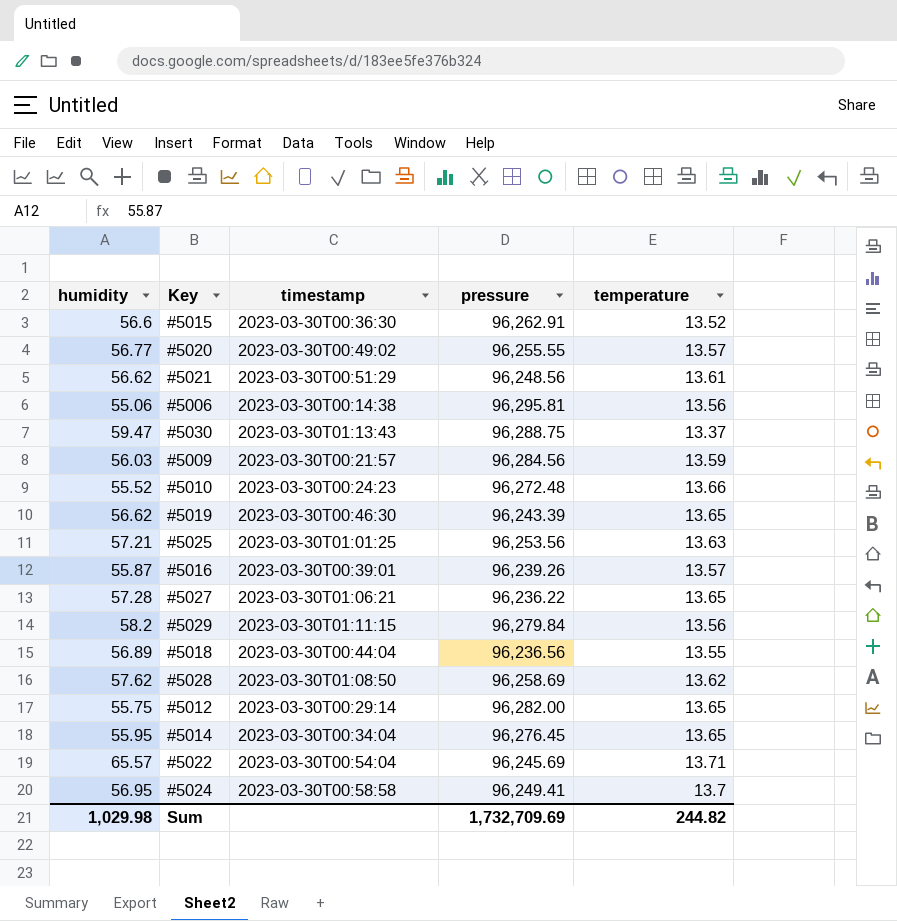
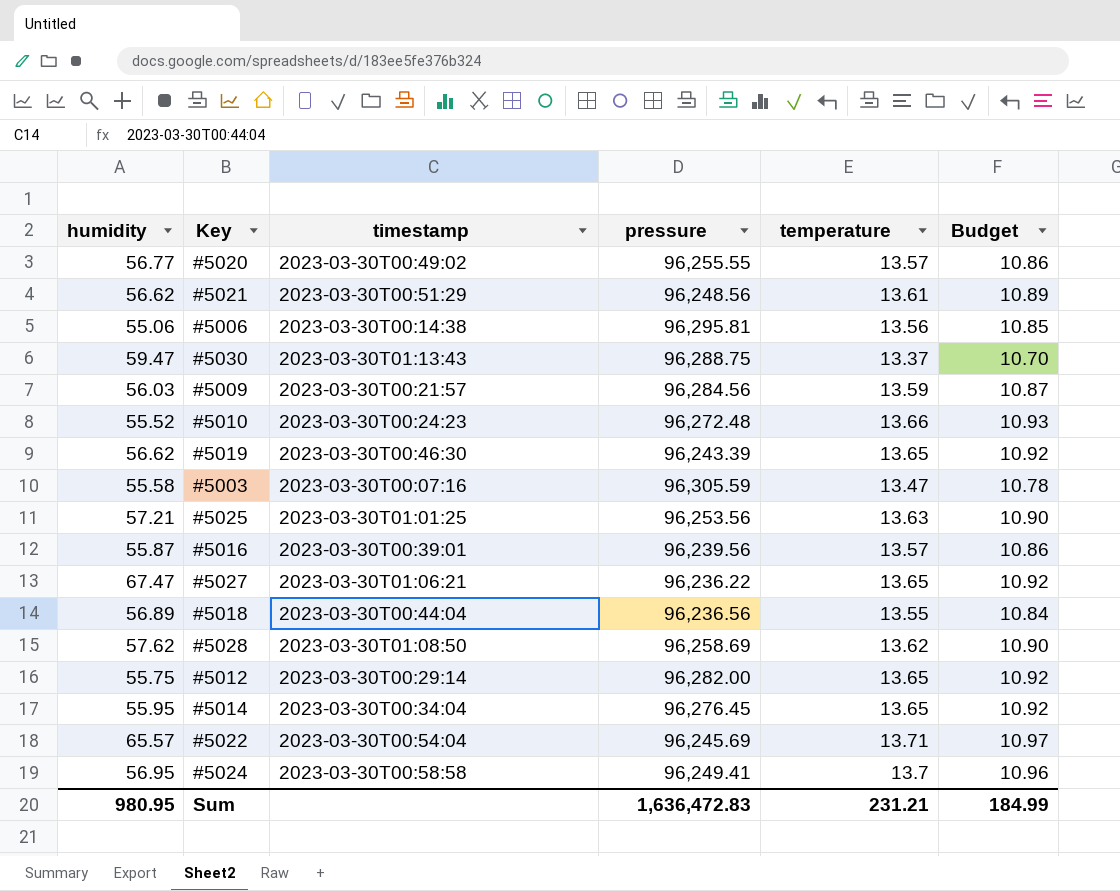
column Budget | formula: none -> [temperature] * 0.8
row #5015: 56.6 | 2023-03-30T00:36:30 | 96,262.91 | 13.52 -> none
row #5029: 58.2 | 2023-03-30T01:11:15 | 96,279.84 | 13.56 -> none
row #5003: none -> 55.58 | 2023-03-30T00:07:16 | 96,305.59 | 13.47 | 10.78
#5016 | pressure: 96,239.26 -> 96,239.56
#5027 | humidity: 57.28 -> 67.47
Sum | humidity: 1,029.98 -> 980.95
Sum | pressure: 1,732,709.69 -> 1,636,472.83
Sum | temperature: 244.82 -> 231.21

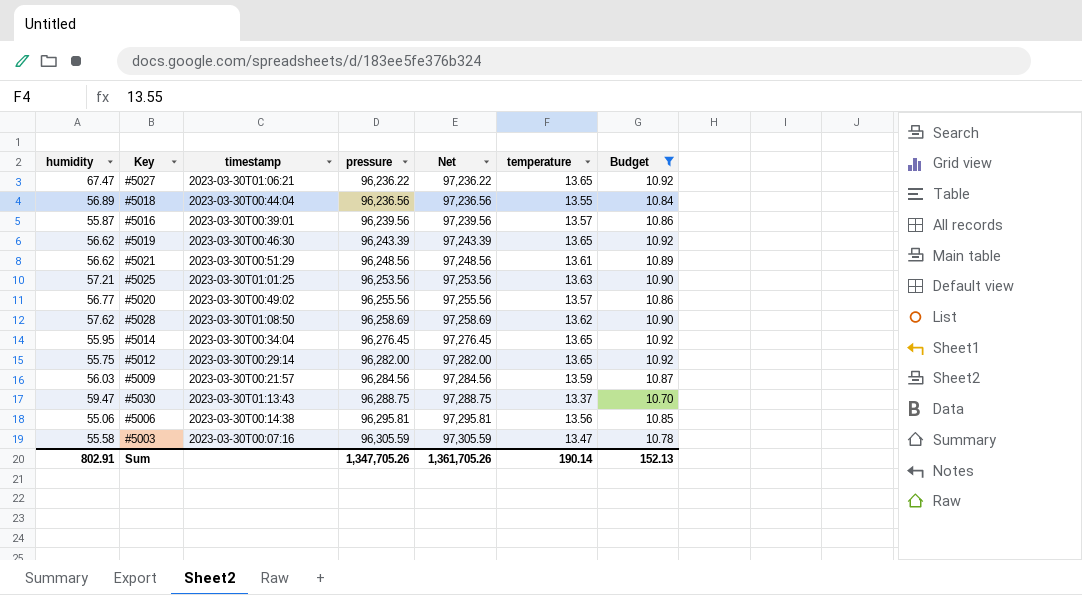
filter: none -> Budget <= 10.92
row order: none -> pressure ascending
column Net | formula: none -> [pressure] + 1000
#5020 | pressure: 96,255.55 -> 96,255.56
Sum | humidity: 980.95 -> 802.91
Sum | pressure: 1,636,472.83 -> 1,347,705.26
Sum | temperature: 231.21 -> 190.14
Sum | Budget: 184.99 -> 152.13

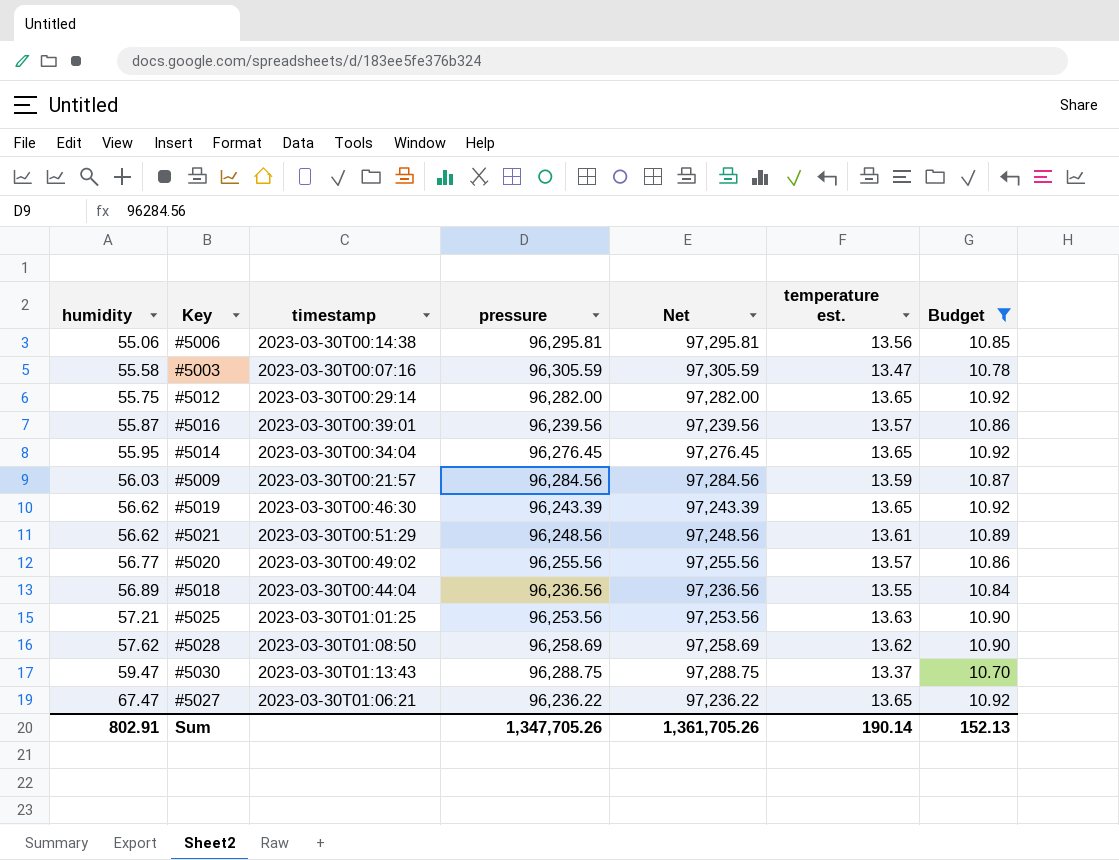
row order: pressure ascending -> humidity ascending
column name: temperature -> temperature est.

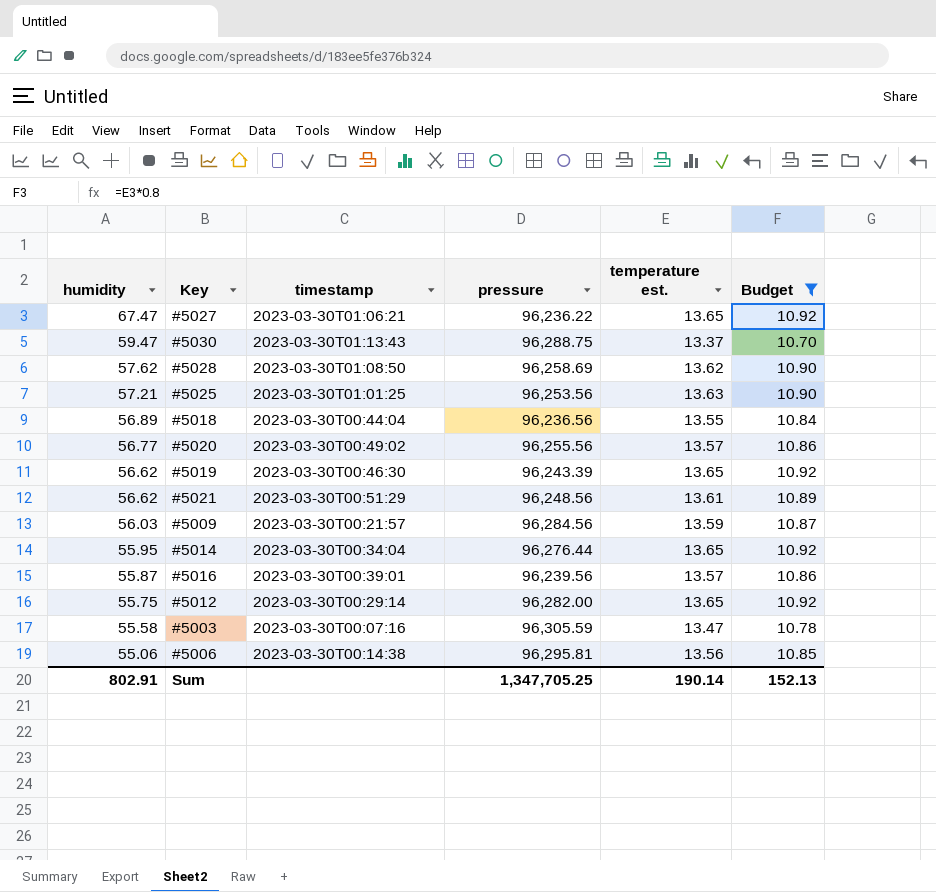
row order: humidity ascending -> humidity descending
column Net | formula: [pressure] + 1000 -> none
#5014 | pressure: 96,276.45 -> 96,276.44
Sum | pressure: 1,347,705.26 -> 1,347,705.25

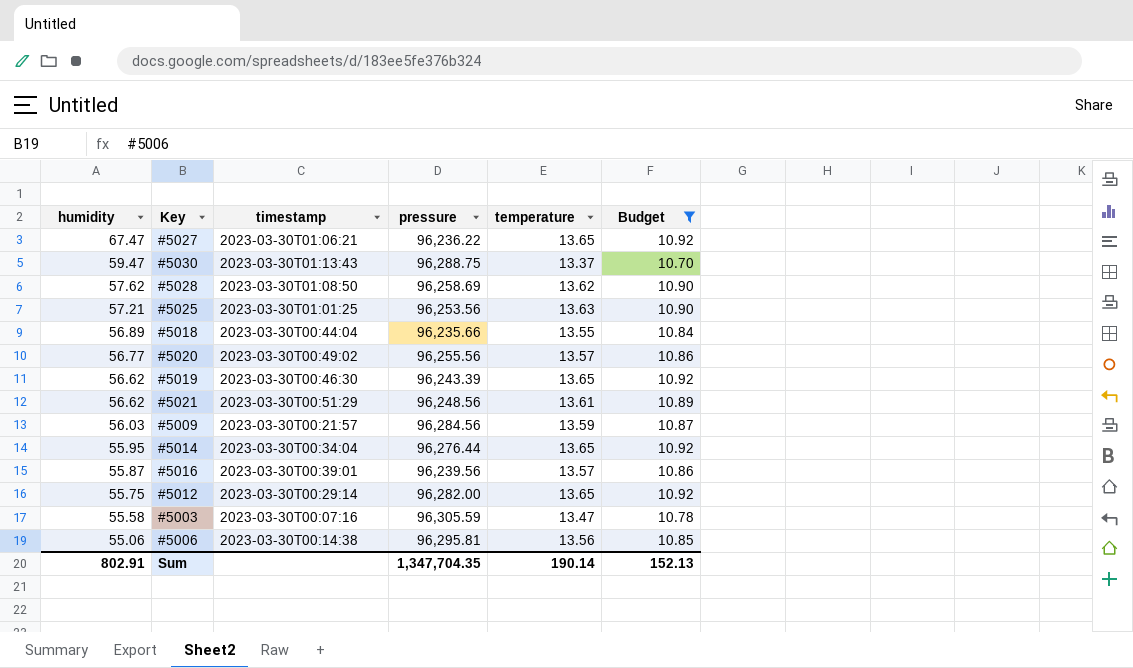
column name: temperature est. -> temperature
#5018 | pressure: 96,236.56 -> 96,235.66
Sum | pressure: 1,347,705.25 -> 1,347,704.35

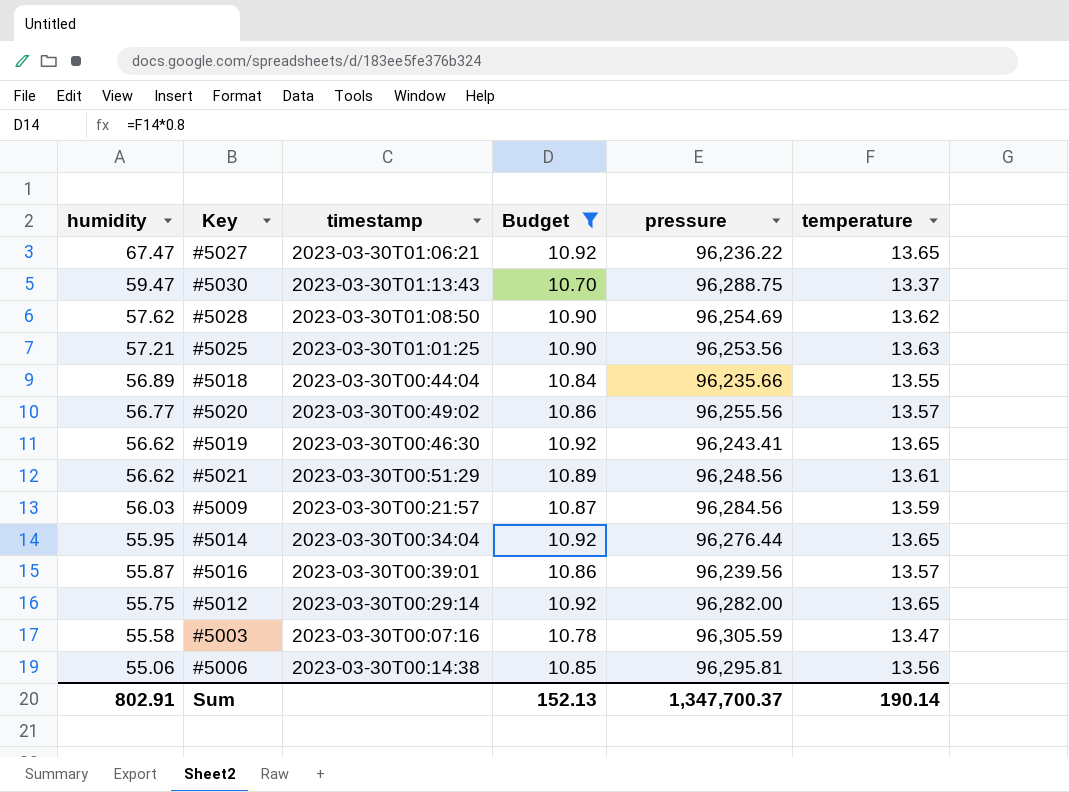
column Budget | position: 6 -> 4
#5028 | pressure: 96,258.69 -> 96,254.69
#5019 | pressure: 96,243.39 -> 96,243.41
Sum | pressure: 1,347,704.35 -> 1,347,700.37

